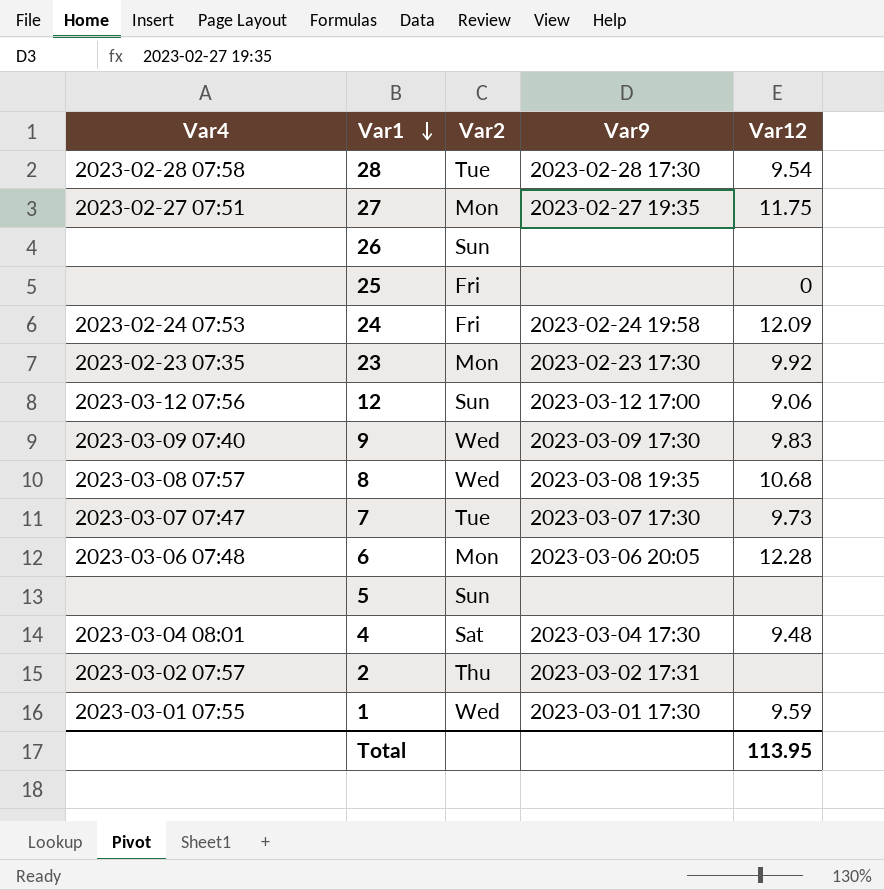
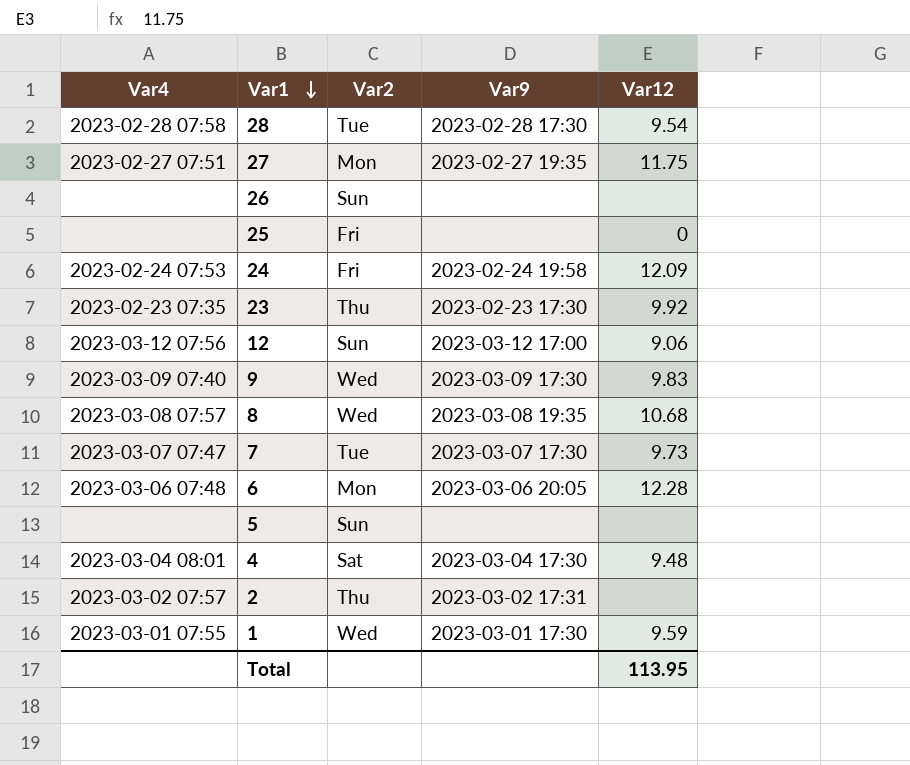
23 | Var2: Mon -> Thu

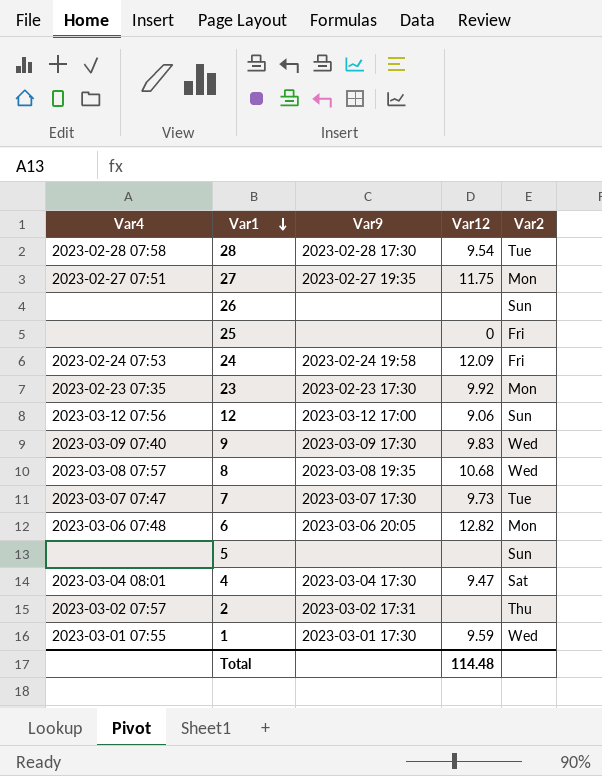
column Var2 | position: 3 -> 5
23 | Var2: Thu -> Mon
6 | Var12: 12.28 -> 12.82
4 | Var12: 9.48 -> 9.47
Total | Var12: 113.95 -> 114.48

